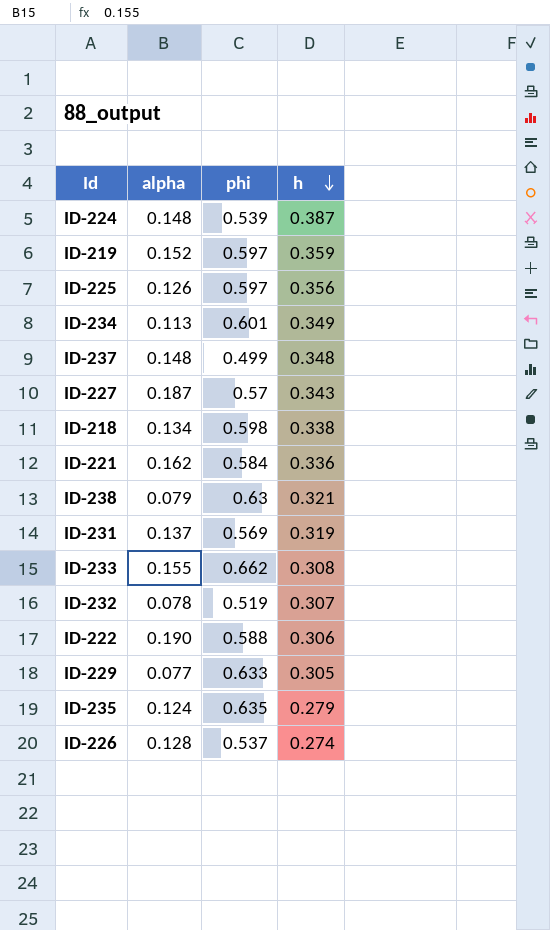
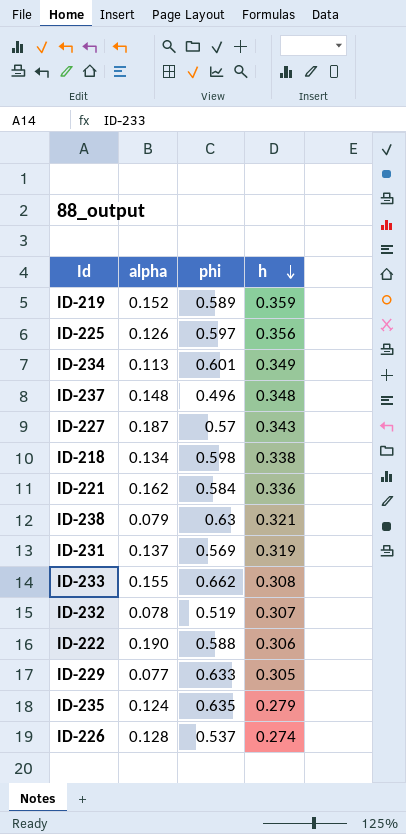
row ID-224: 0.148 | 0.539 | 0.387 -> none
ID-219 | phi: 0.597 -> 0.589
ID-237 | phi: 0.499 -> 0.496

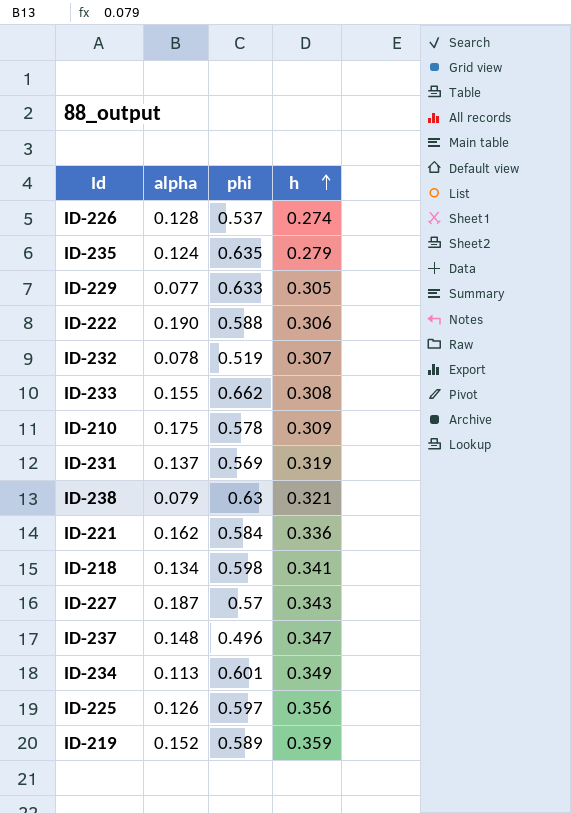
row order: h descending -> h ascending
row ID-210: none -> 0.175 | 0.578 | 0.309
ID-218 | h: 0.338 -> 0.341
ID-237 | h: 0.348 -> 0.347

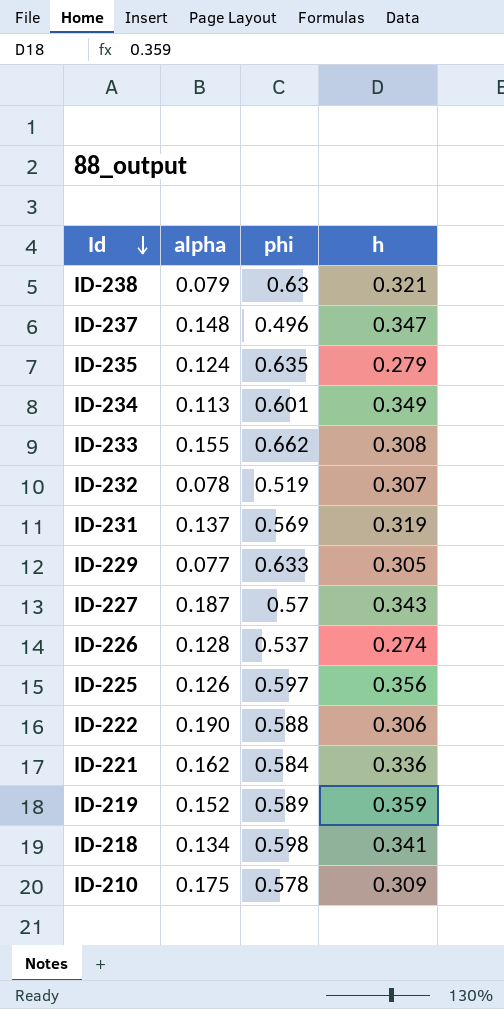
row order: h ascending -> Id descending

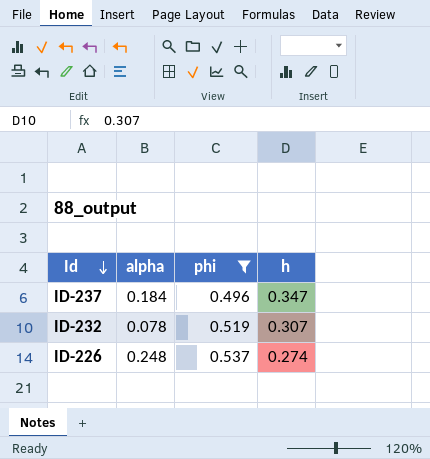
filter: none -> phi <= 0.537
ID-237 | alpha: 0.148 -> 0.184
ID-226 | alpha: 0.128 -> 0.248

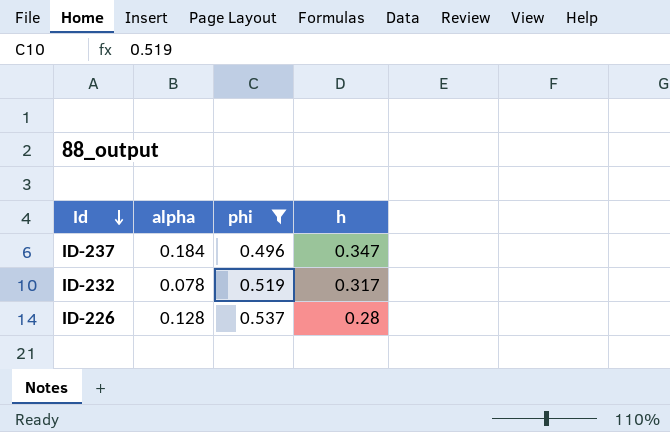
ID-232 | h: 0.307 -> 0.317
ID-226 | alpha: 0.248 -> 0.128
ID-226 | h: 0.274 -> 0.28

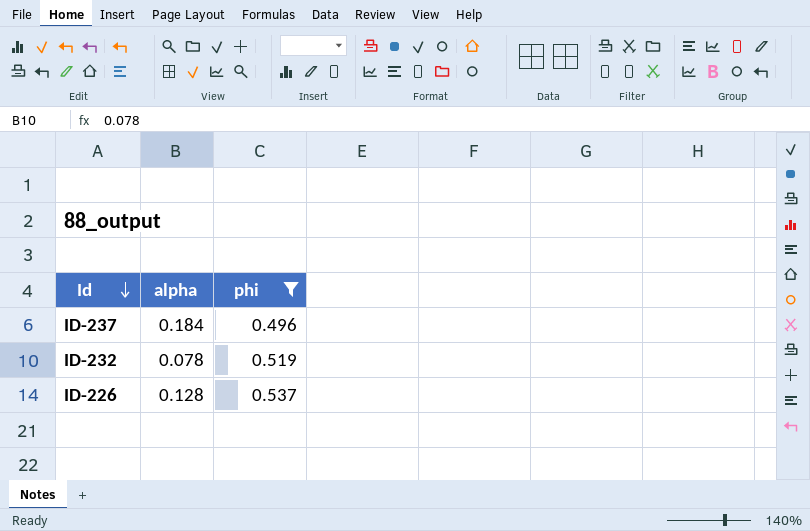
column h | position: 4 -> none

